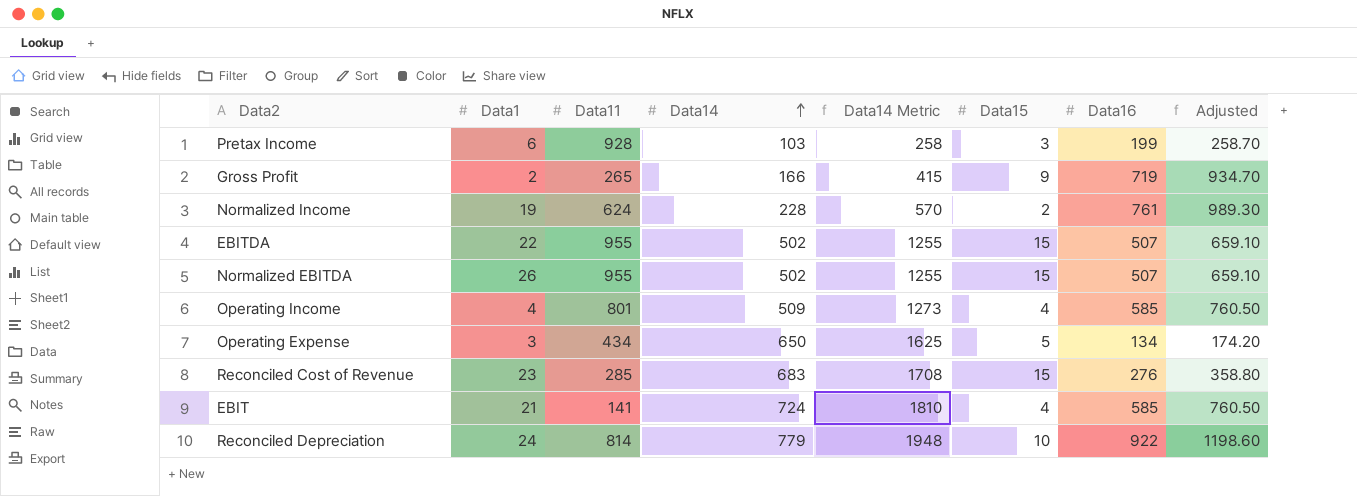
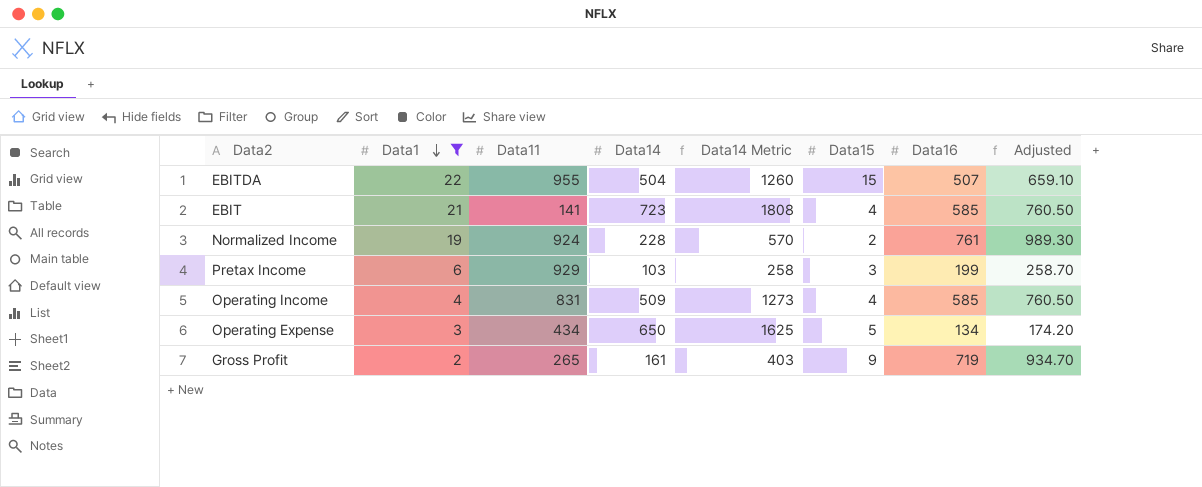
filter: none -> Data1 <= 22
row order: Data14 ascending -> Data1 descending
EBITDA | Data14: 502 -> 504
EBITDA | Data14 Metric: 1255 -> 1260
EBIT | Data14: 724 -> 723
EBIT | Data14 Metric: 1810 -> 1808
Normalized Income | Data11: 624 -> 924
Pretax Income | Data11: 928 -> 929
Operating Income | Data11: 801 -> 831
Gross Profit | Data14: 166 -> 161
Gross Profit | Data14 Metric: 415 -> 403

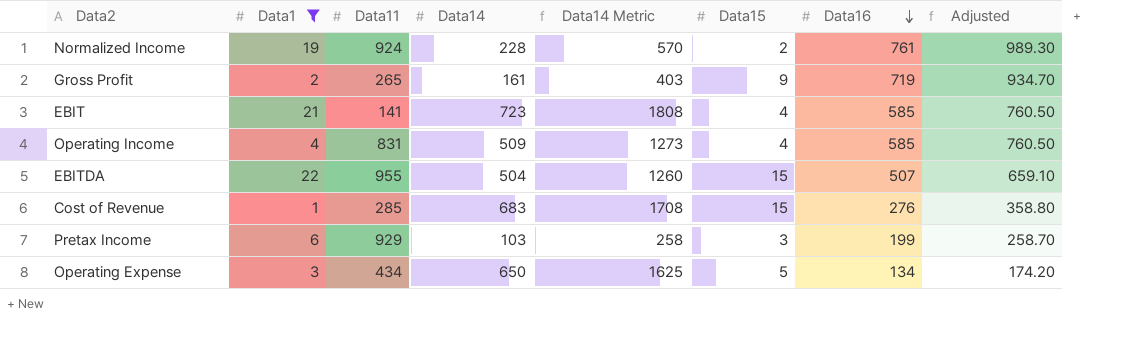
row order: Data1 descending -> Data16 descending
row Cost of Revenue: none -> 1 | 285 | 683 | 1708 | 15 | 276 | 358.80

